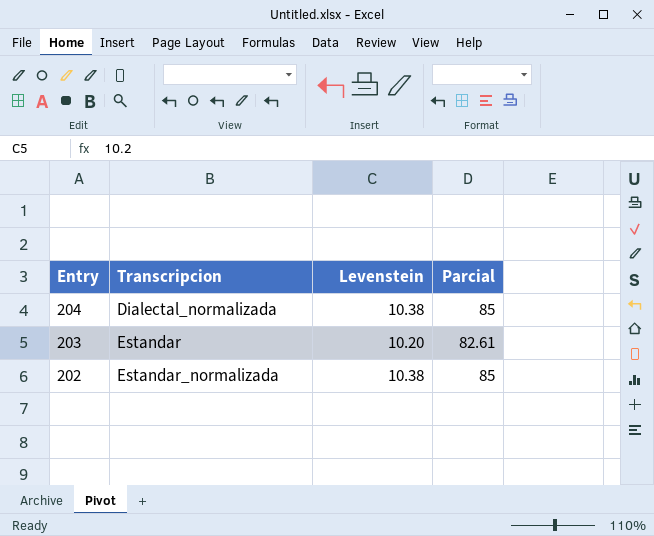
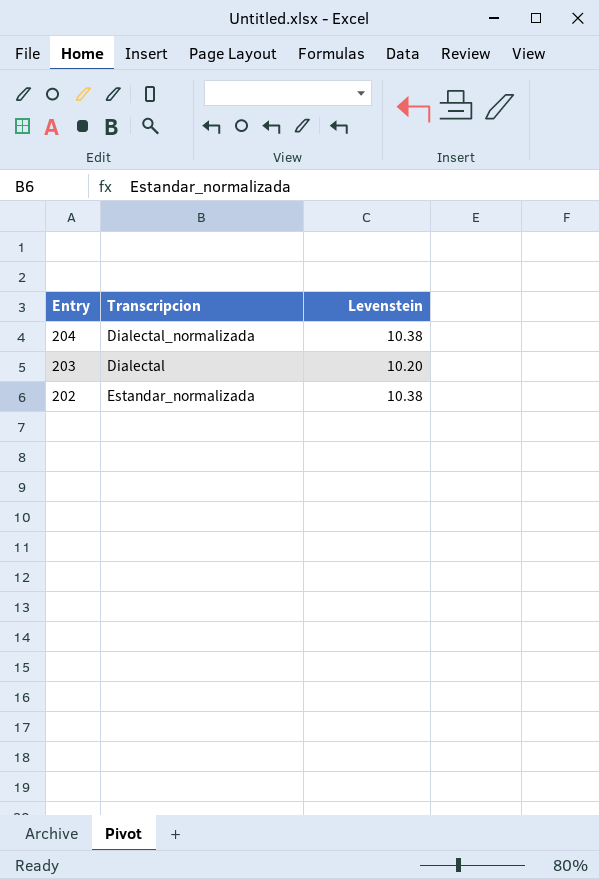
column Parcial | position: 4 -> none
203 | Transcripcion: Estandar -> Dialectal

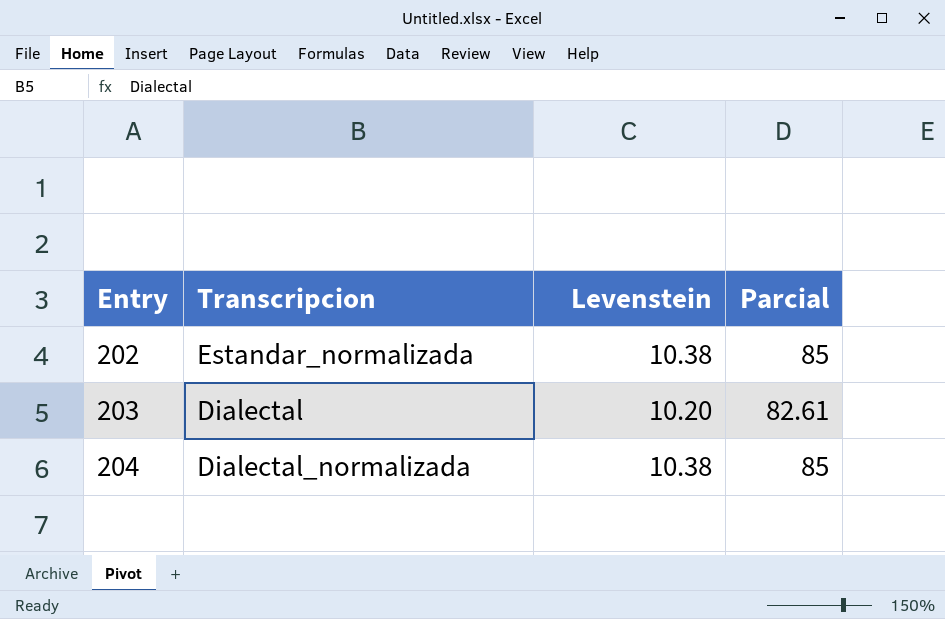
row order: Entry descending -> Entry ascending
column Parcial | position: none -> 4

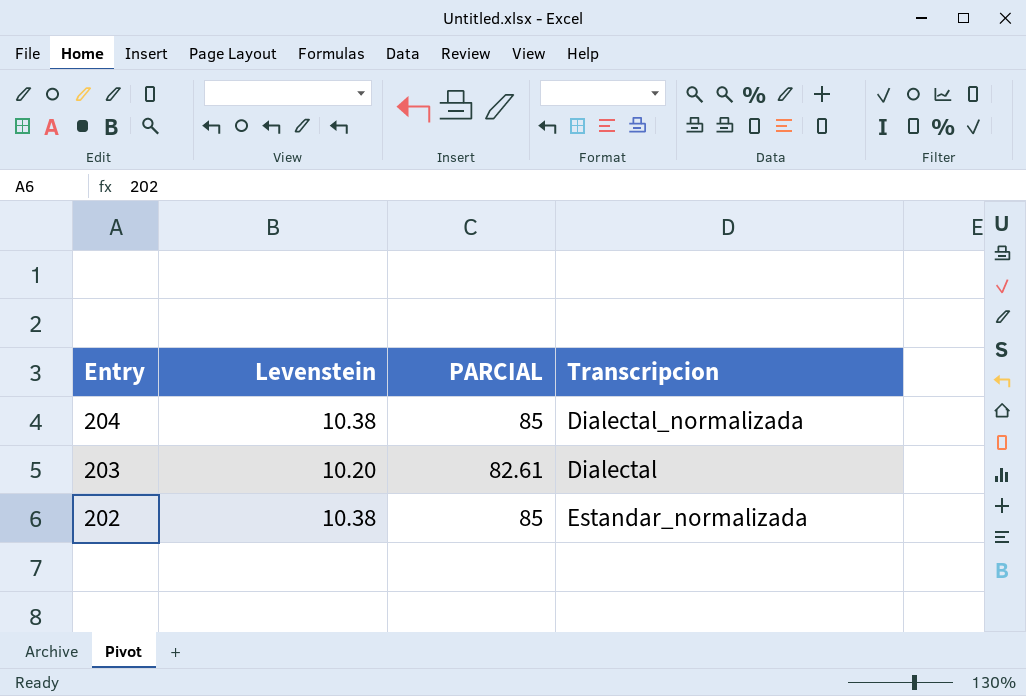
row order: Entry ascending -> Entry descending
column name: Parcial -> PARCIAL
column Transcripcion | position: 2 -> 4

